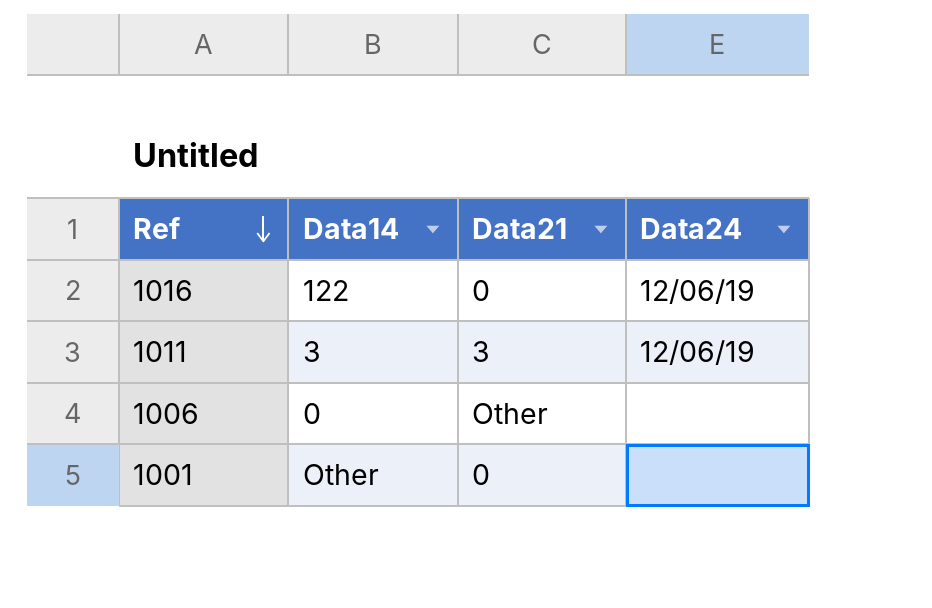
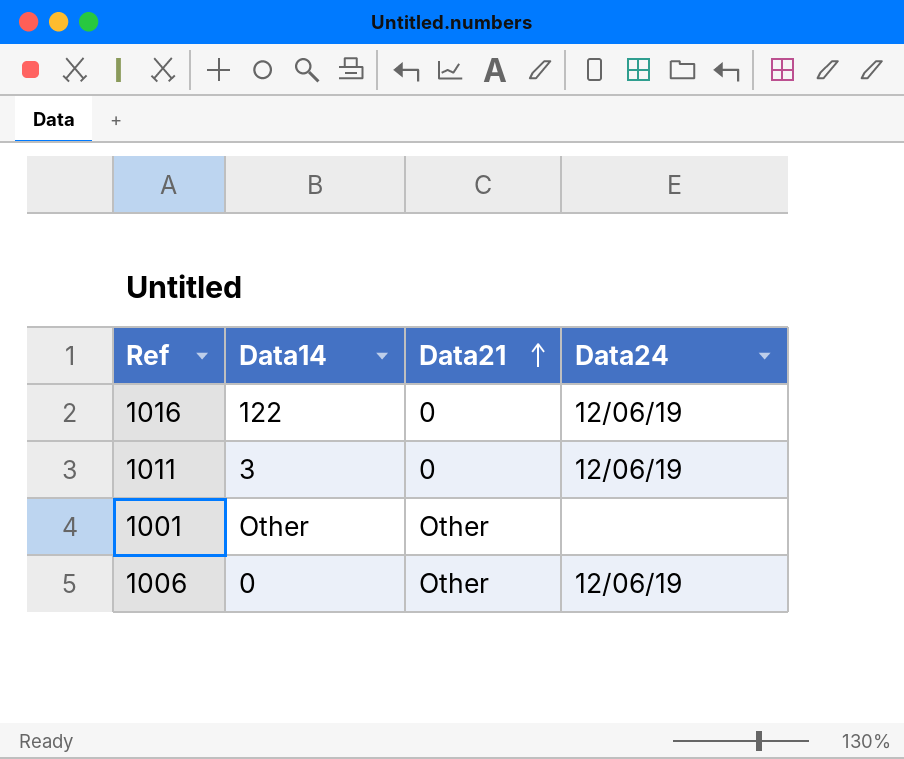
row order: Ref descending -> Data21 ascending
1011 | Data21: 3 -> 0
1001 | Data21: 0 -> Other
1006 | Data24: none -> 12/06/19

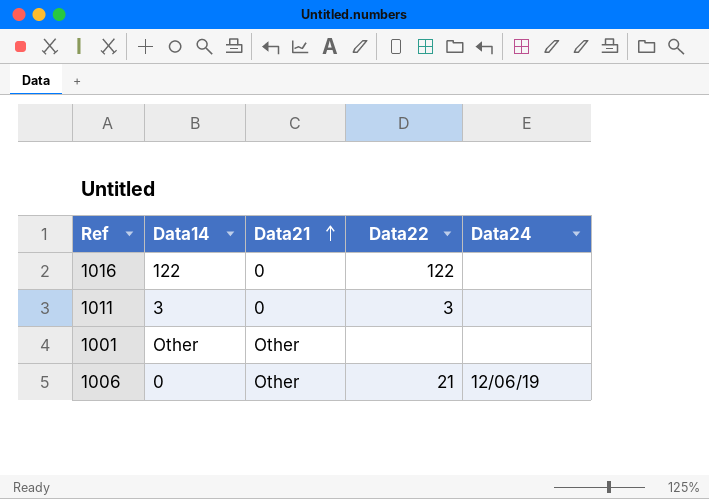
column Data22 | position: none -> 4
1016 | Data24: 12/06/19 -> none
1011 | Data24: 12/06/19 -> none

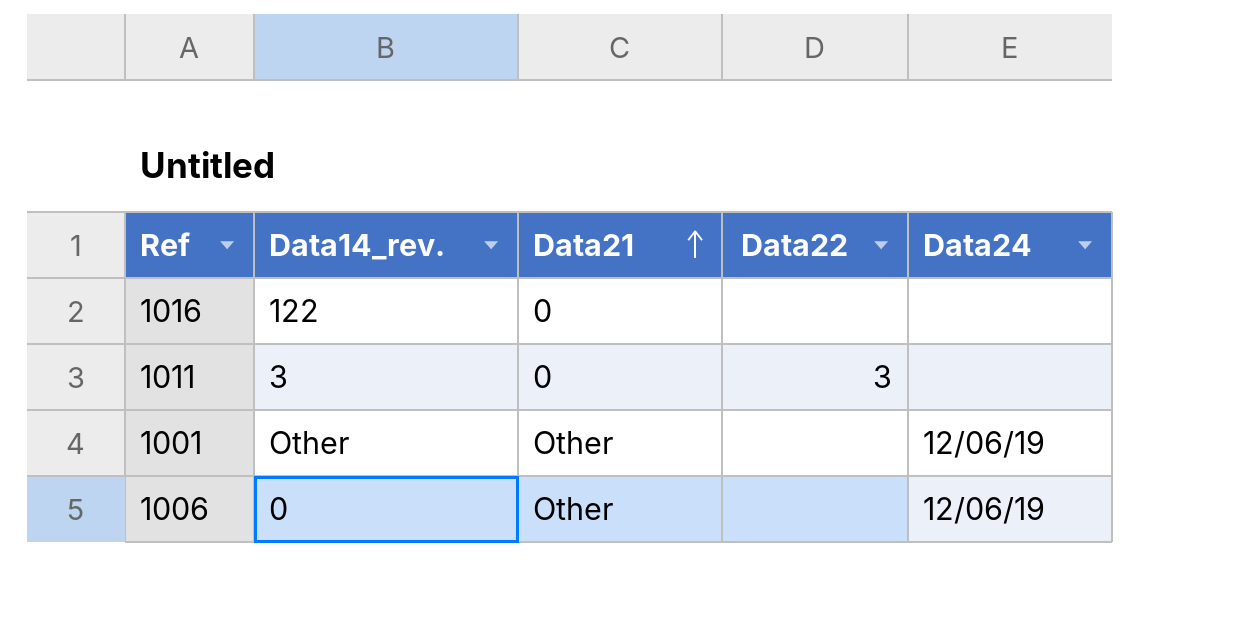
column name: Data14 -> Data14_rev.
1016 | Data22: 122 -> none
1001 | Data24: none -> 12/06/19
1006 | Data22: 21 -> none

